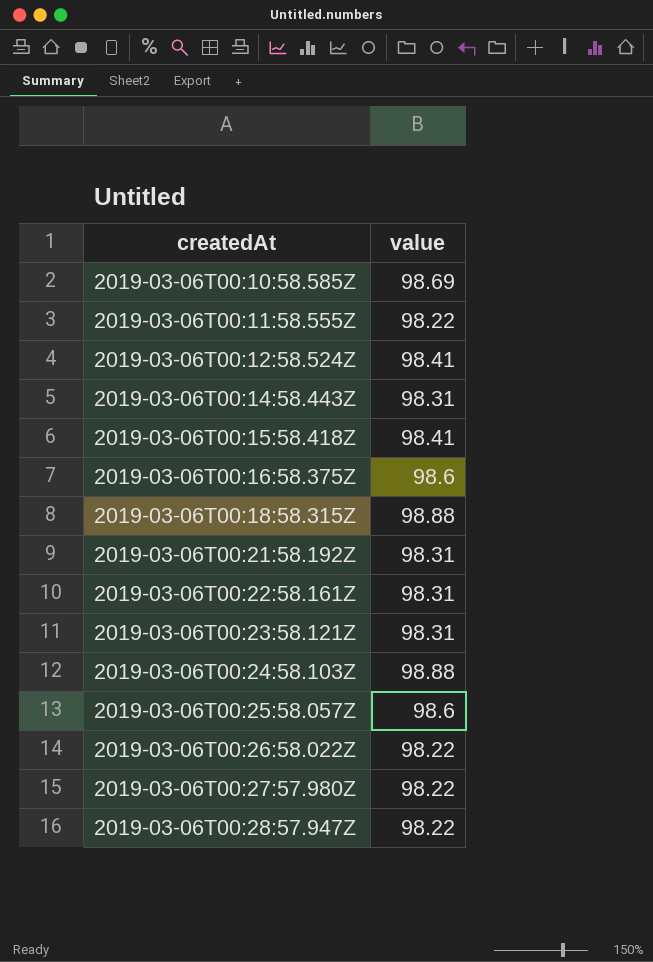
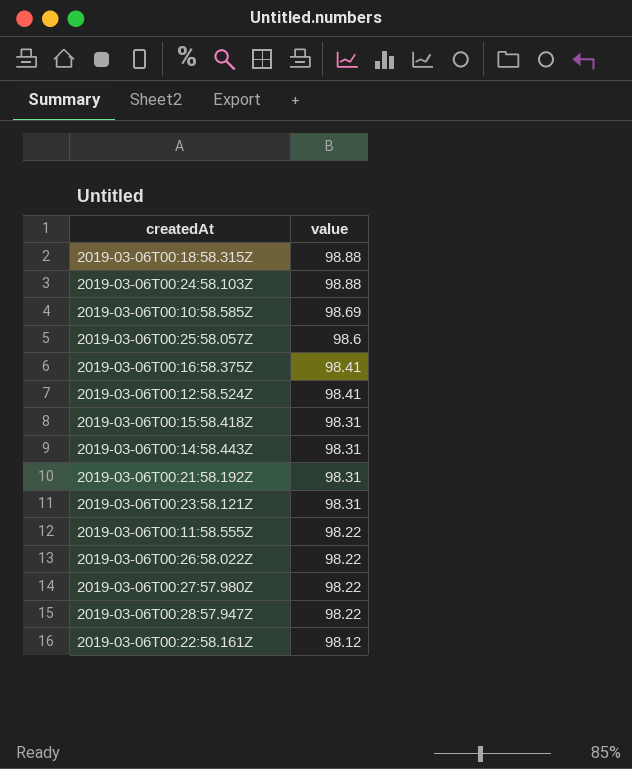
row order: createdAt ascending -> value descending
2019-03-06T00:16:58.375Z | value: 98.6 -> 98.41
2019-03-06T00:15:58.418Z | value: 98.41 -> 98.31
2019-03-06T00:22:58.161Z | value: 98.31 -> 98.12

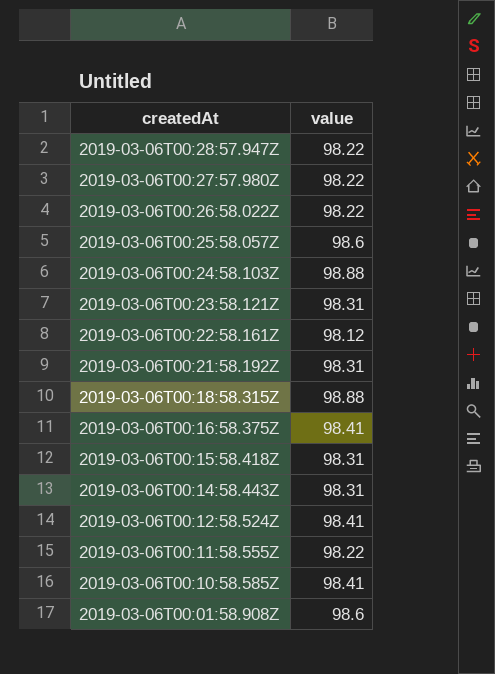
row order: value descending -> createdAt descending
2019-03-06T00:10:58.585Z | value: 98.69 -> 98.41
row 2019-03-06T00:01:58.908Z: none -> 98.6

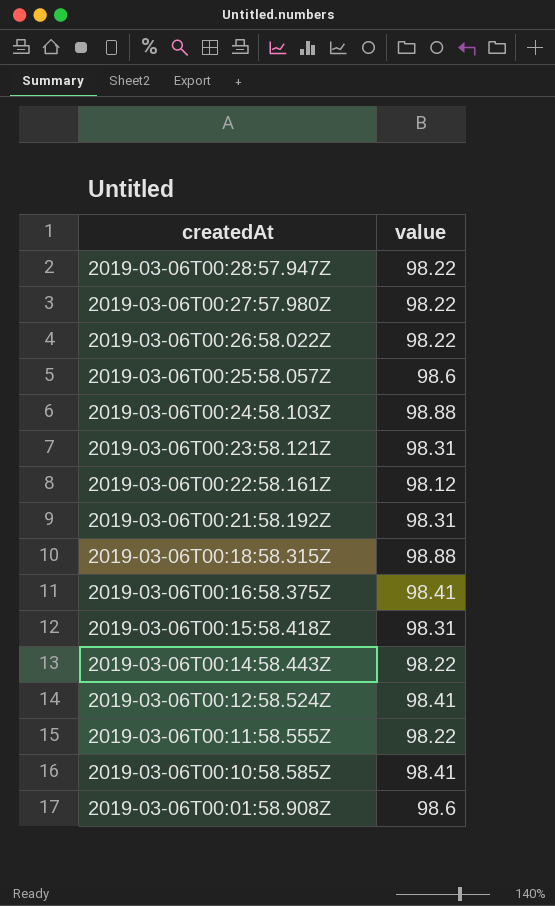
2019-03-06T00:14:58.443Z | value: 98.31 -> 98.22

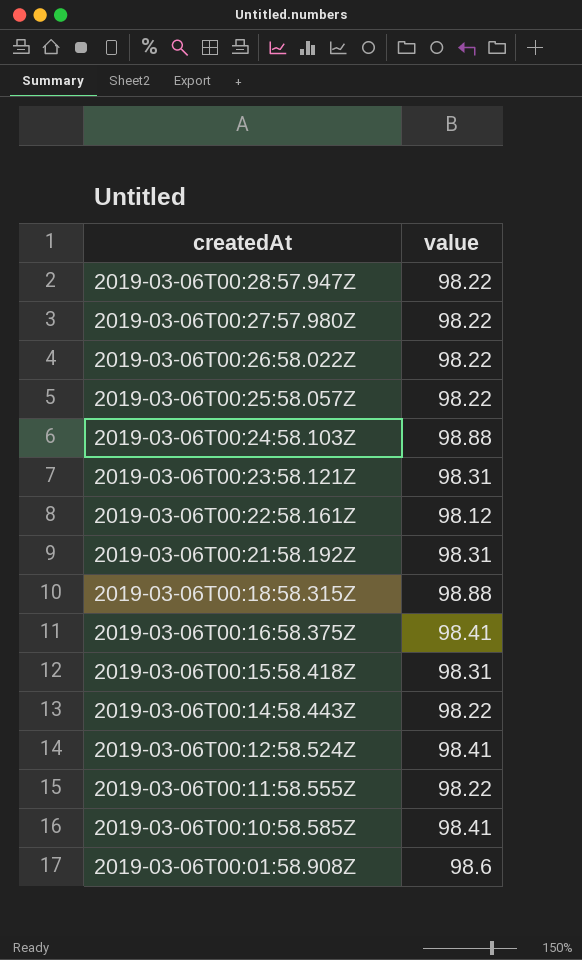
2019-03-06T00:25:58.057Z | value: 98.6 -> 98.22

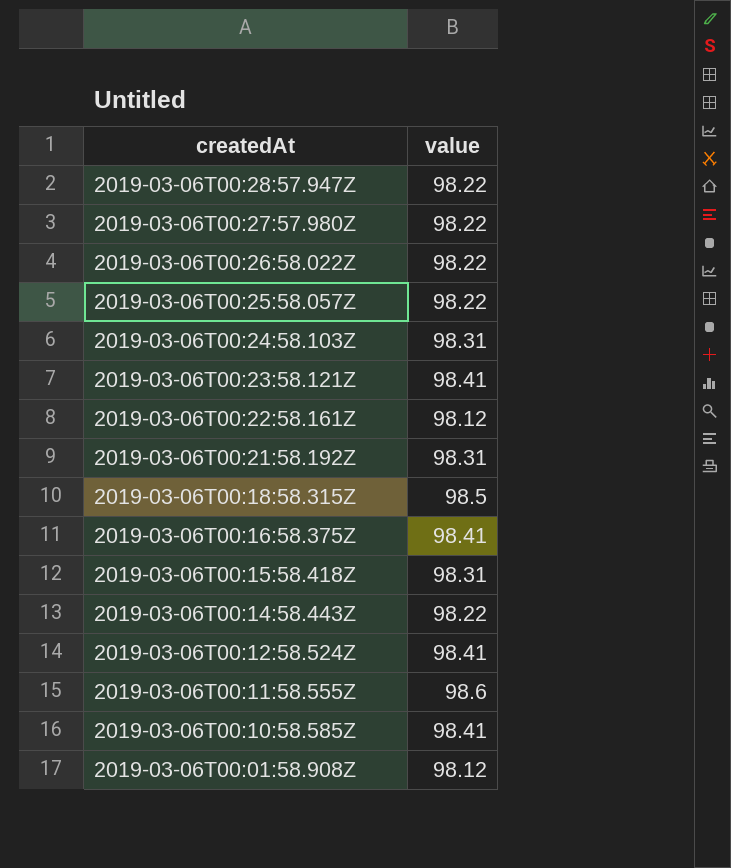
2019-03-06T00:24:58.103Z | value: 98.88 -> 98.31
2019-03-06T00:23:58.121Z | value: 98.31 -> 98.41
2019-03-06T00:18:58.315Z | value: 98.88 -> 98.5
2019-03-06T00:11:58.555Z | value: 98.22 -> 98.6
2019-03-06T00:01:58.908Z | value: 98.6 -> 98.12

